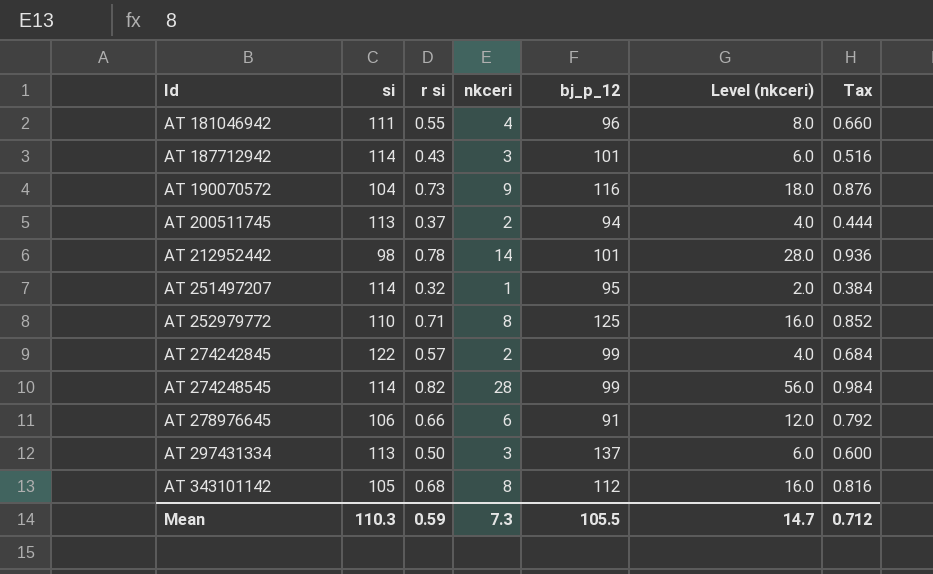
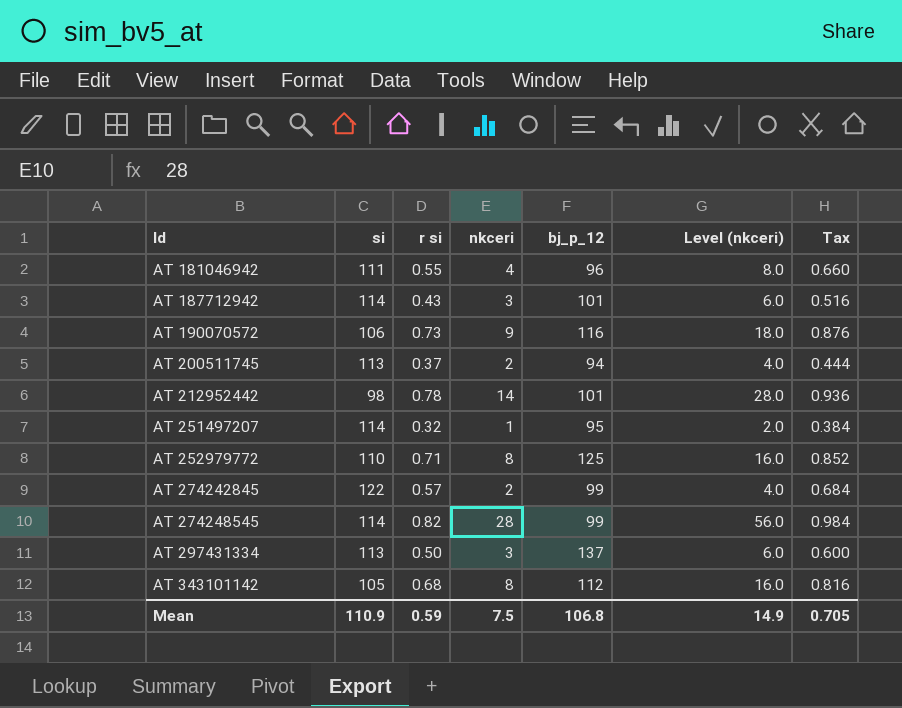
row AT 278976645: 106 | 0.66 | 6 | 91 | 12.0 | 0.792 -> none
AT 190070572 | si: 104 -> 106
Mean | si: 110.3 -> 110.9
Mean | nkceri: 7.3 -> 7.5
Mean | bj_p_12: 105.5 -> 106.8
Mean | Level (nkceri): 14.7 -> 14.9
Mean | Tax: 0.712 -> 0.705

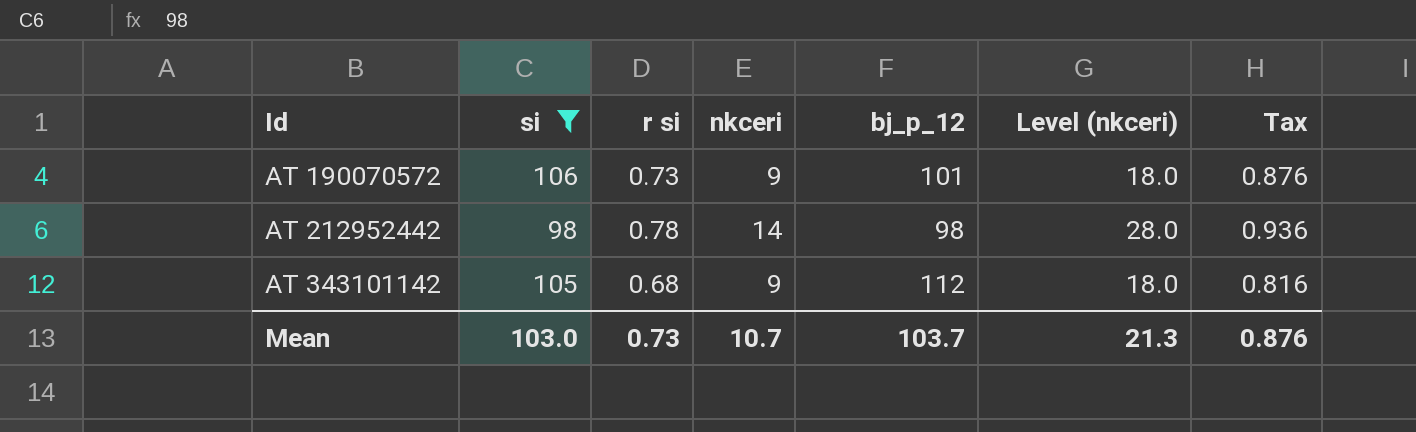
filter: none -> si <= 106
AT 190070572 | bj_p_12: 116 -> 101
AT 212952442 | bj_p_12: 101 -> 98
AT 343101142 | nkceri: 8 -> 9
AT 343101142 | Level (nkceri): 16.0 -> 18.0
Mean | si: 110.9 -> 103.0
Mean | r si: 0.59 -> 0.73
Mean | nkceri: 7.5 -> 10.7
Mean | bj_p_12: 106.8 -> 103.7
Mean | Level (nkceri): 14.9 -> 21.3
Mean | Tax: 0.705 -> 0.876

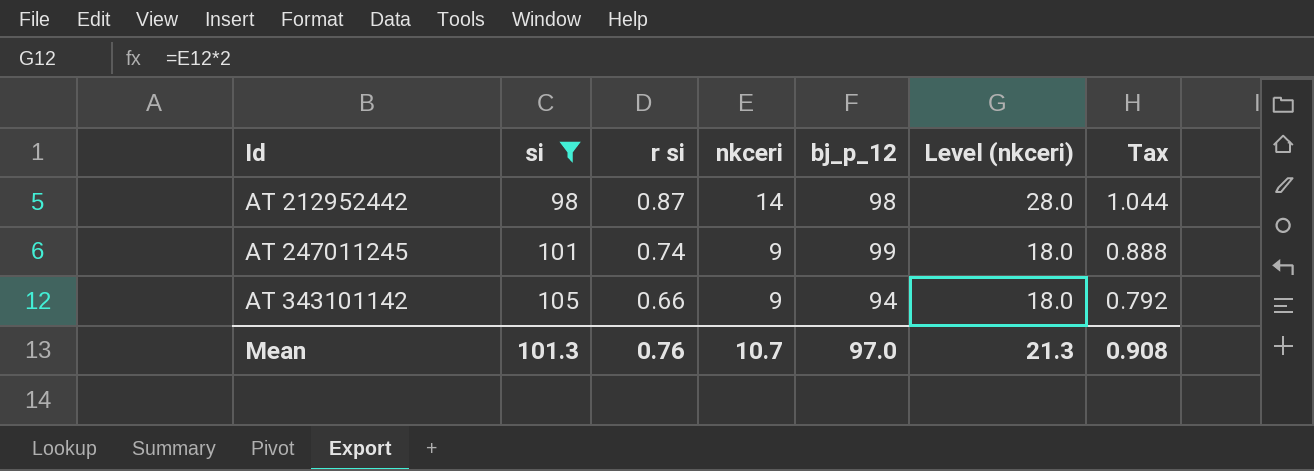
row AT 190070572: 106 | 0.73 | 9 | 101 | 18.0 | 0.876 -> none
AT 212952442 | r si: 0.78 -> 0.87
AT 212952442 | Tax: 0.936 -> 1.044
row AT 247011245: none -> 101 | 0.74 | 9 | 99 | 18.0 | 0.888
AT 343101142 | r si: 0.68 -> 0.66
AT 343101142 | bj_p_12: 112 -> 94
AT 343101142 | Tax: 0.816 -> 0.792
Mean | si: 103.0 -> 101.3
Mean | r si: 0.73 -> 0.76
Mean | bj_p_12: 103.7 -> 97.0
Mean | Tax: 0.876 -> 0.908

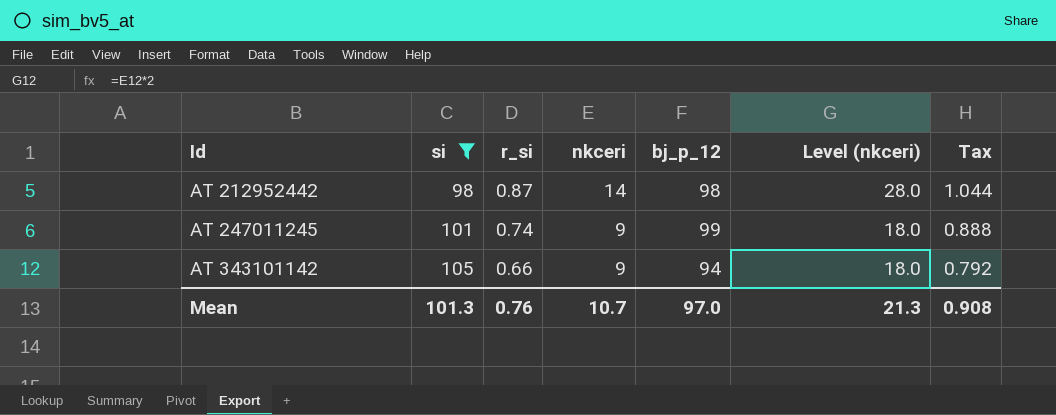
column name: r si -> r_si

